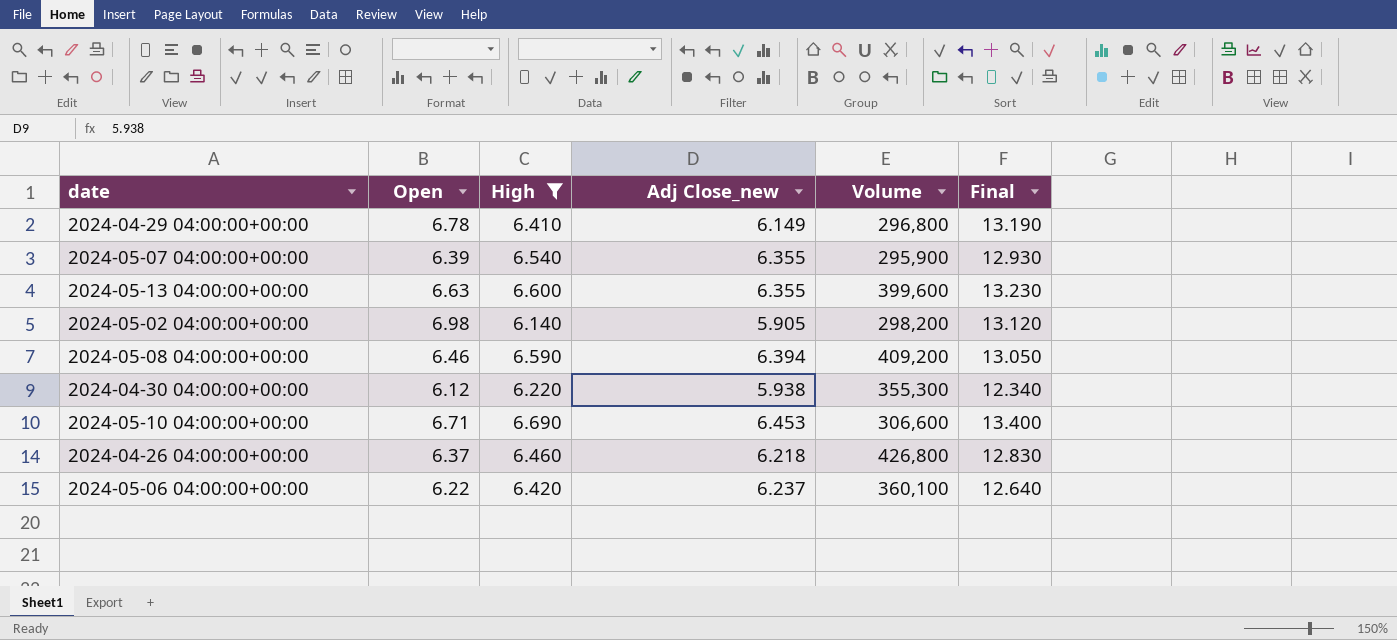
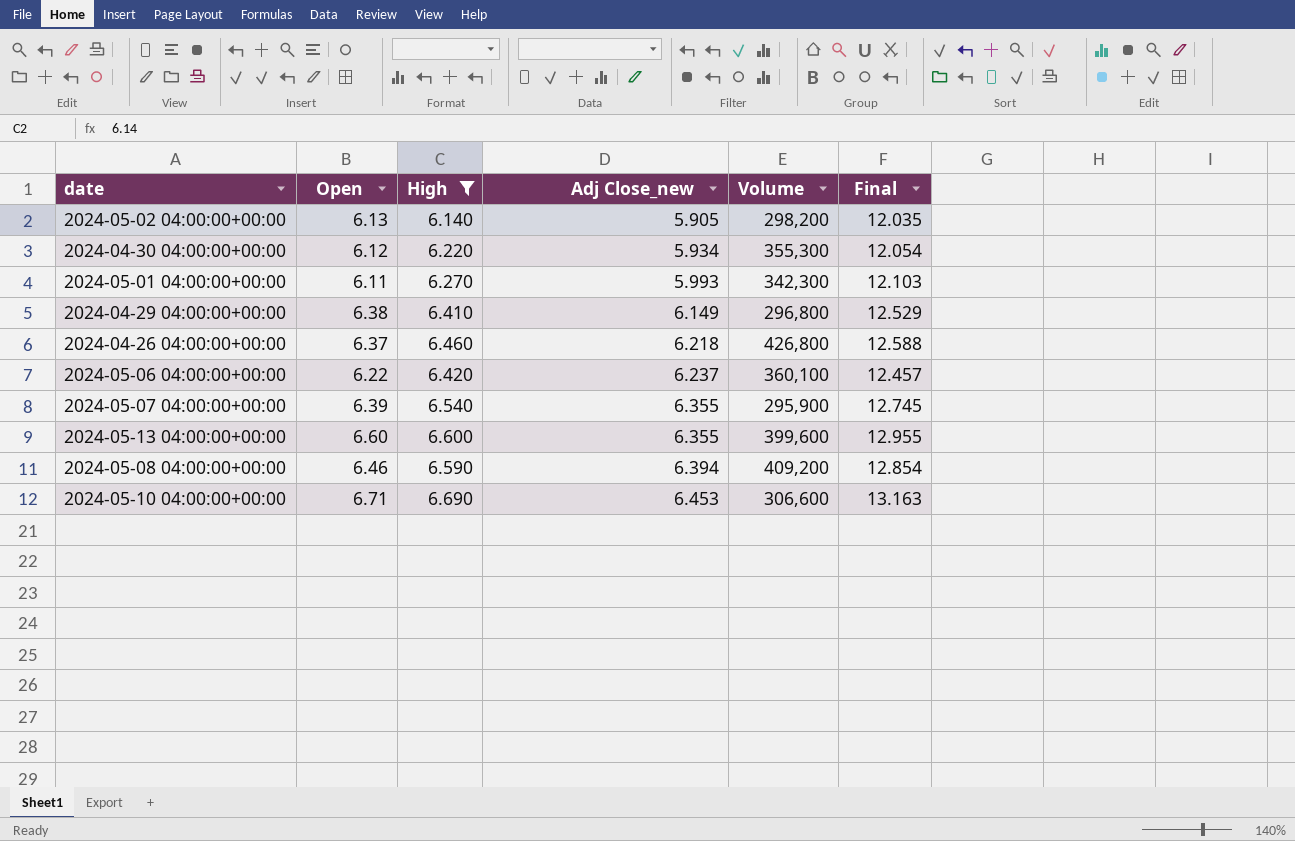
row order: none -> Adj Close_new ascending
column Final | formula: [Open] + [High] -> [Open] + [Adj Close_new]
2024-05-02 04:00:00+00:00 | Open: 6.98 -> 6.13
2024-04-30 04:00:00+00:00 | Adj Close_new: 5.938 -> 5.934
row 2024-05-01 04:00:00+00:00: none -> 6.11 | 6.270 | 5.993 | 342,300 | 12.103
2024-04-29 04:00:00+00:00 | Open: 6.78 -> 6.38
2024-05-13 04:00:00+00:00 | Open: 6.63 -> 6.60

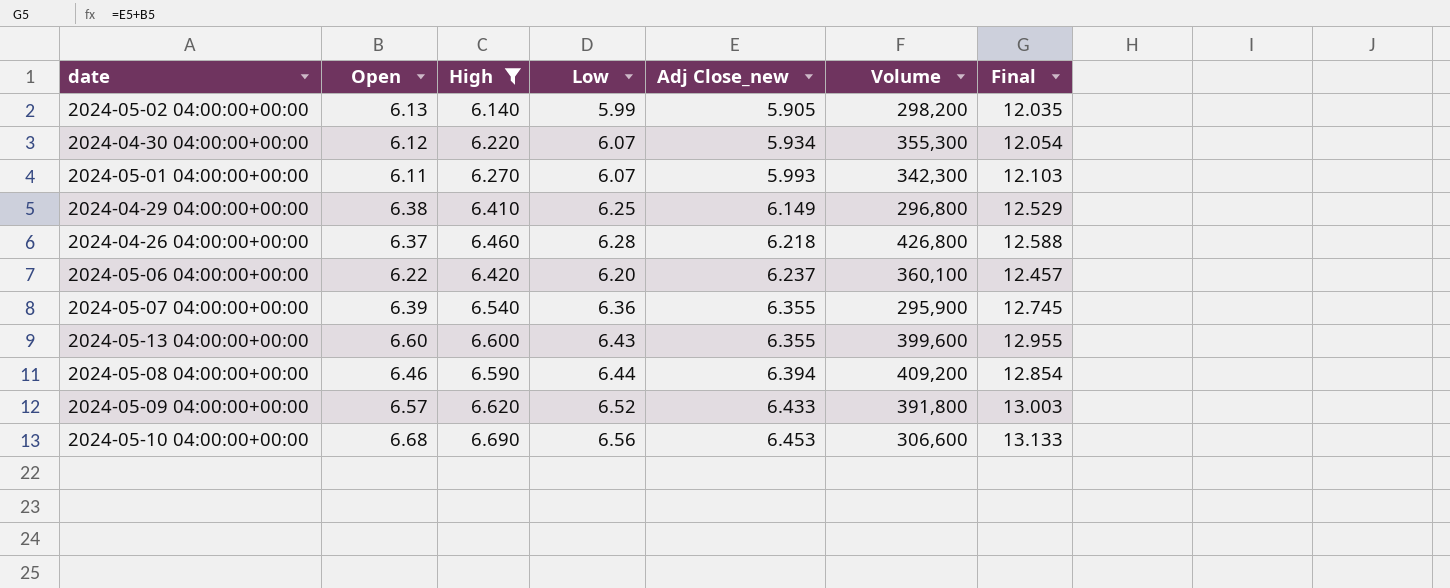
column Low | position: none -> 4
row 2024-05-09 04:00:00+00:00: none -> 6.57 | 6.620 | 6.52 | 6.433 | 391,800 | 13.003
2024-05-10 04:00:00+00:00 | Open: 6.71 -> 6.68
2024-05-10 04:00:00+00:00 | Final: 13.163 -> 13.133

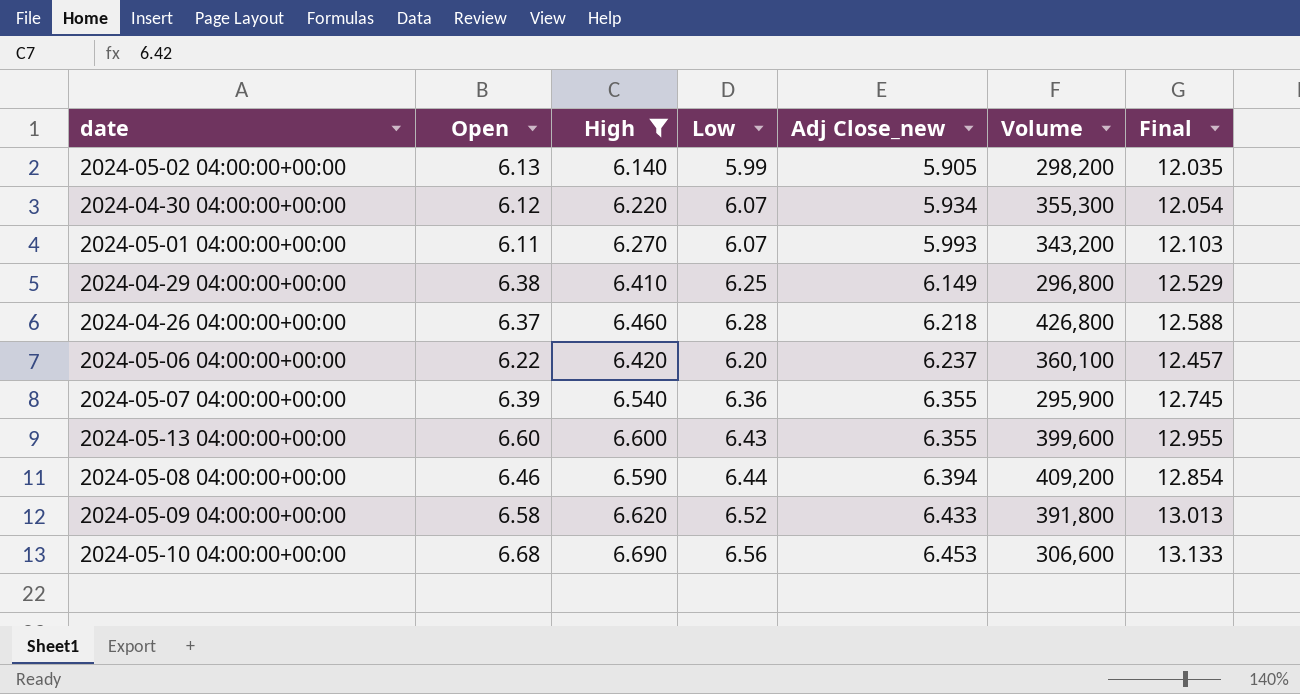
2024-05-01 04:00:00+00:00 | Volume: 342,300 -> 343,200
2024-05-09 04:00:00+00:00 | Open: 6.57 -> 6.58
2024-05-09 04:00:00+00:00 | Final: 13.003 -> 13.013

